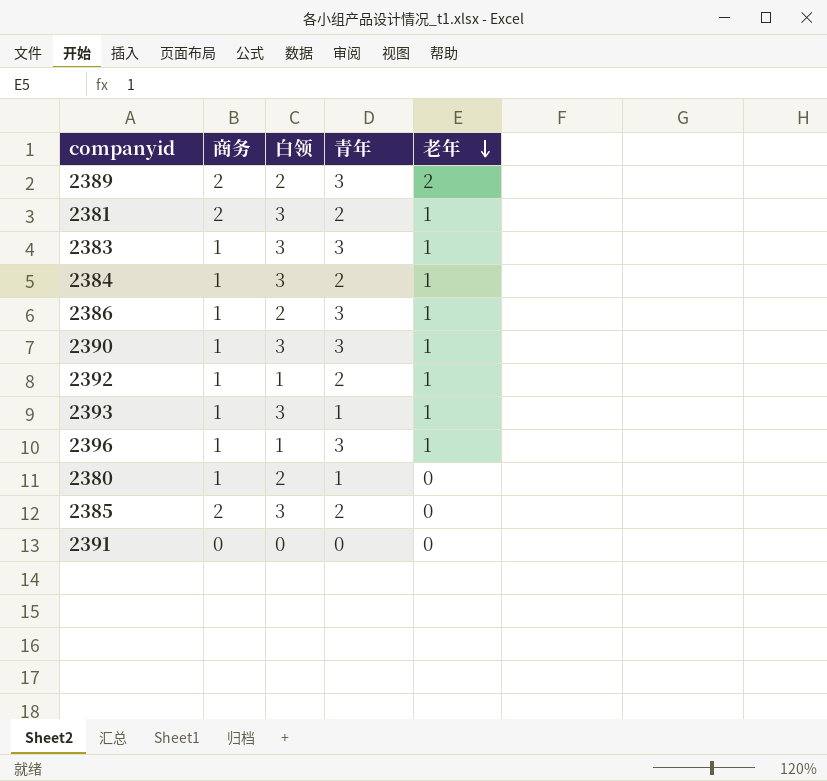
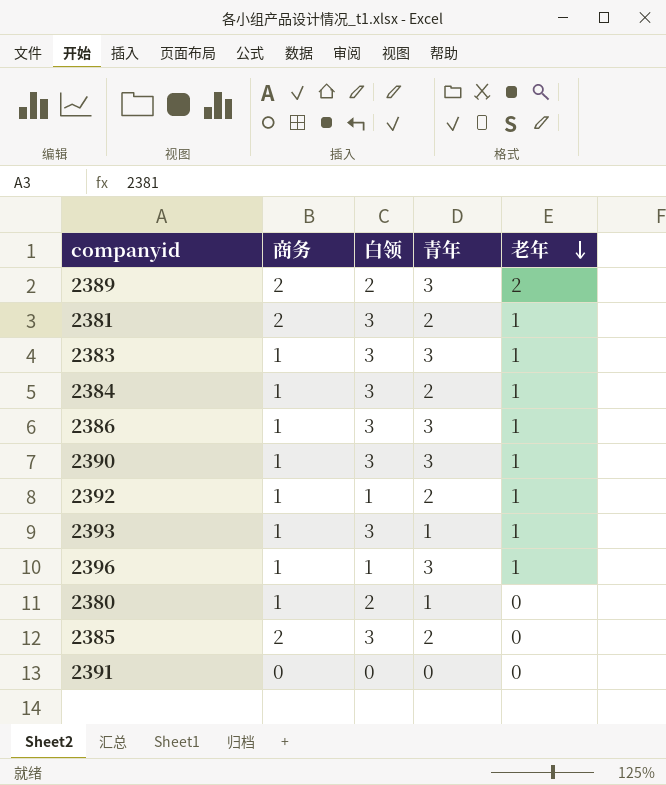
2386 | 白领: 2 -> 3

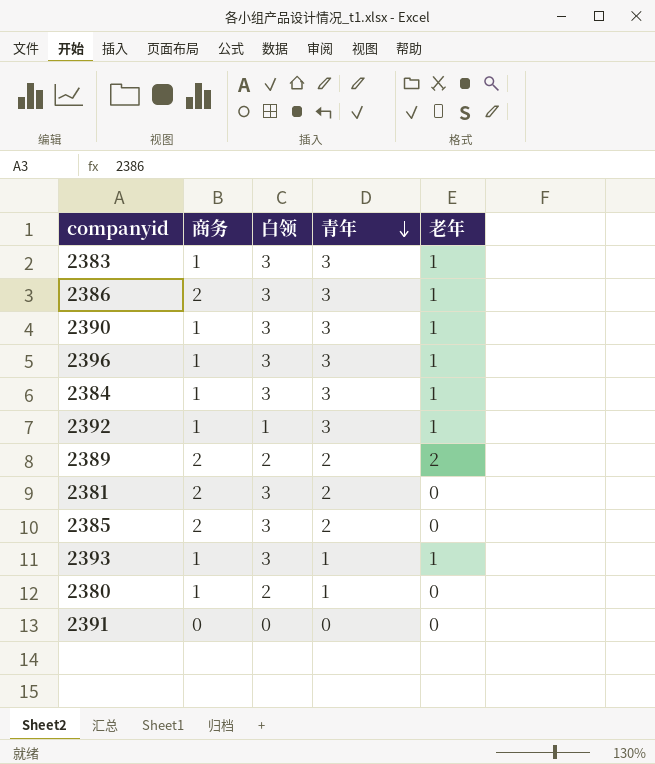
row order: 老年 descending -> 青年 descending
2386 | 商务: 1 -> 2
2396 | 白领: 1 -> 3
2384 | 青年: 2 -> 3
2392 | 青年: 2 -> 3
2389 | 青年: 3 -> 2
2381 | 老年: 1 -> 0

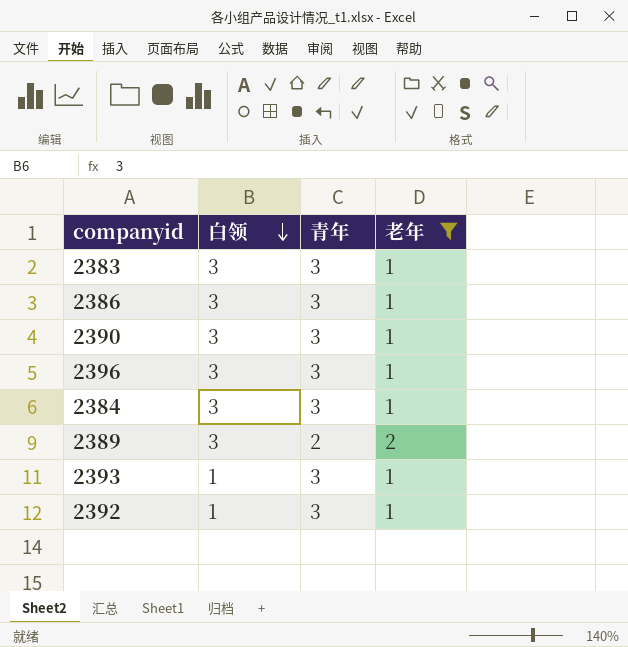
filter: none -> 老年 != 0
row order: 青年 descending -> 白领 descending
column 商务 | position: 2 -> none
2389 | 白领: 2 -> 3
2393 | 白领: 3 -> 1
2393 | 青年: 1 -> 3

